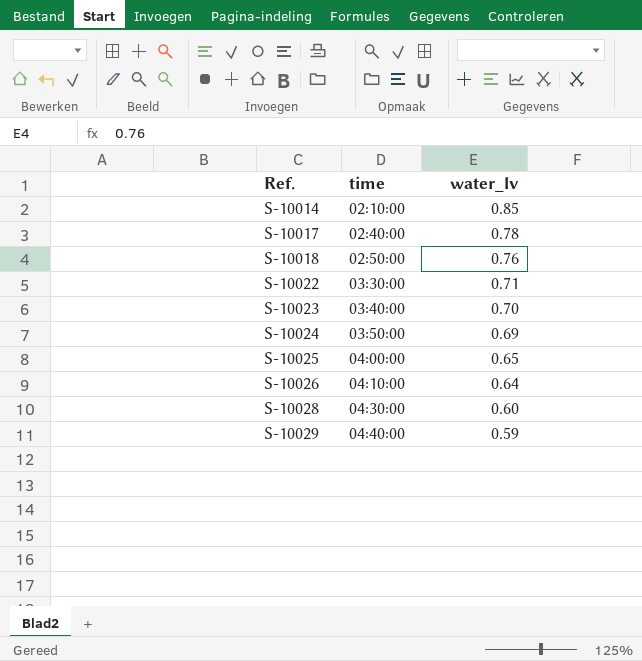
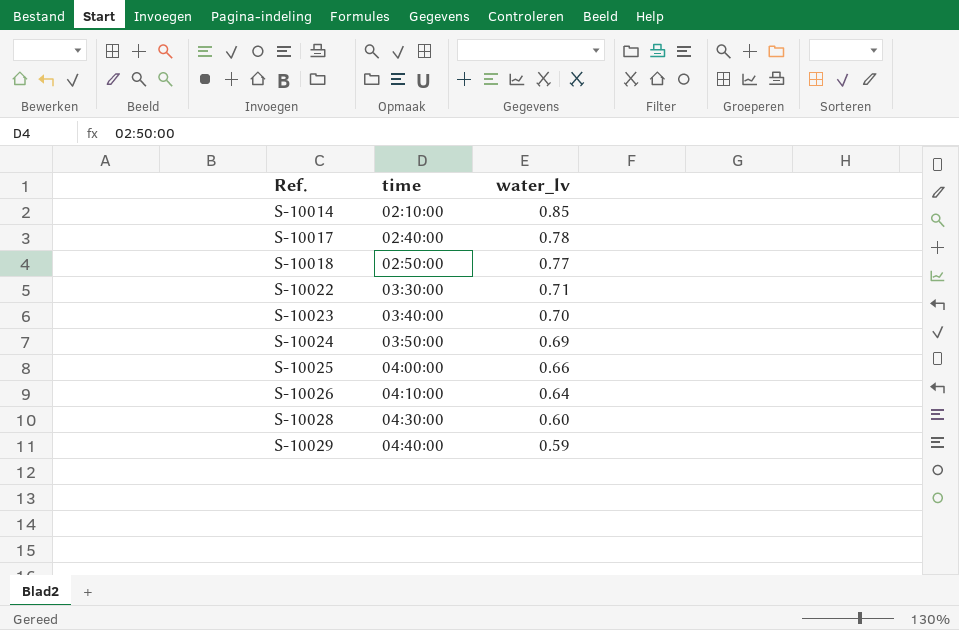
S-10018 | water_lv: 0.76 -> 0.77
S-10025 | water_lv: 0.65 -> 0.66

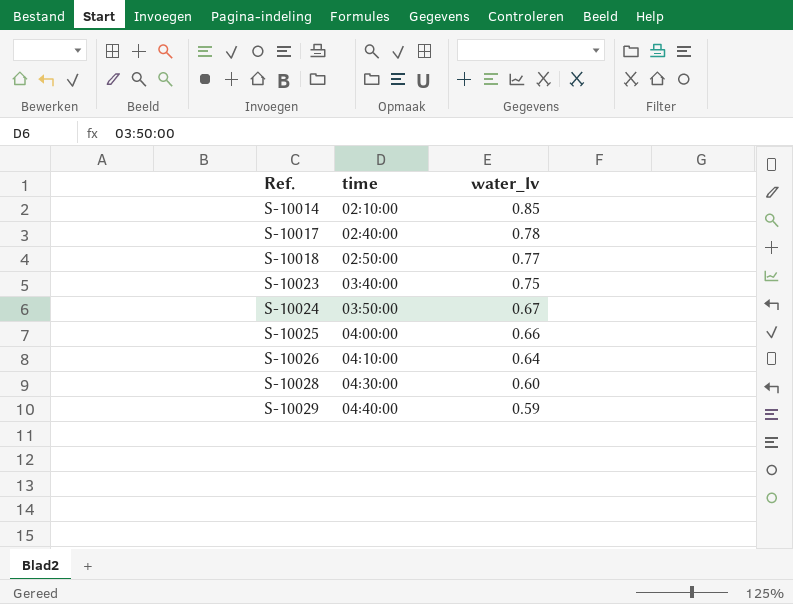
row S-10022: 03:30:00 | 0.71 -> none
S-10023 | water_lv: 0.70 -> 0.75
S-10024 | water_lv: 0.69 -> 0.67

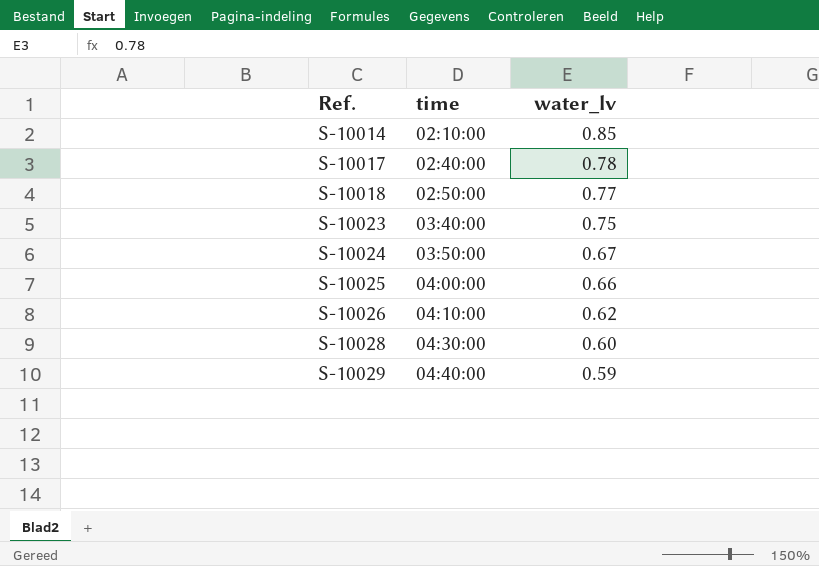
S-10026 | water_lv: 0.64 -> 0.62

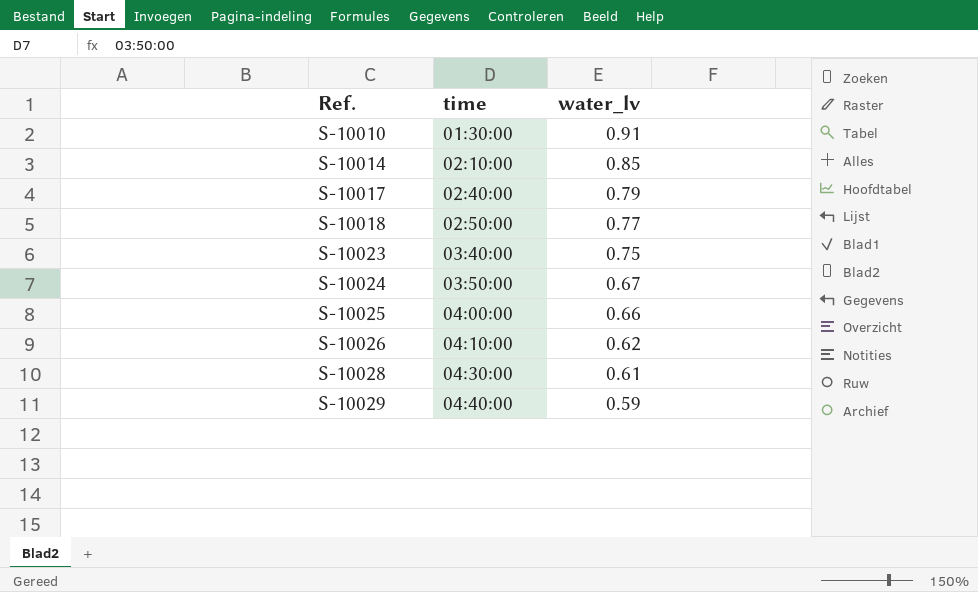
row S-10010: none -> 01:30:00 | 0.91
S-10017 | water_lv: 0.78 -> 0.79
S-10028 | water_lv: 0.60 -> 0.61

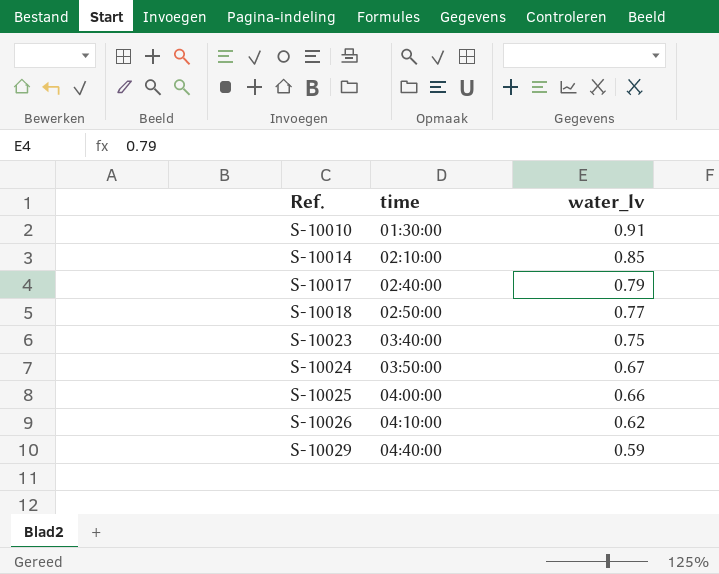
row S-10028: 04:30:00 | 0.61 -> none

